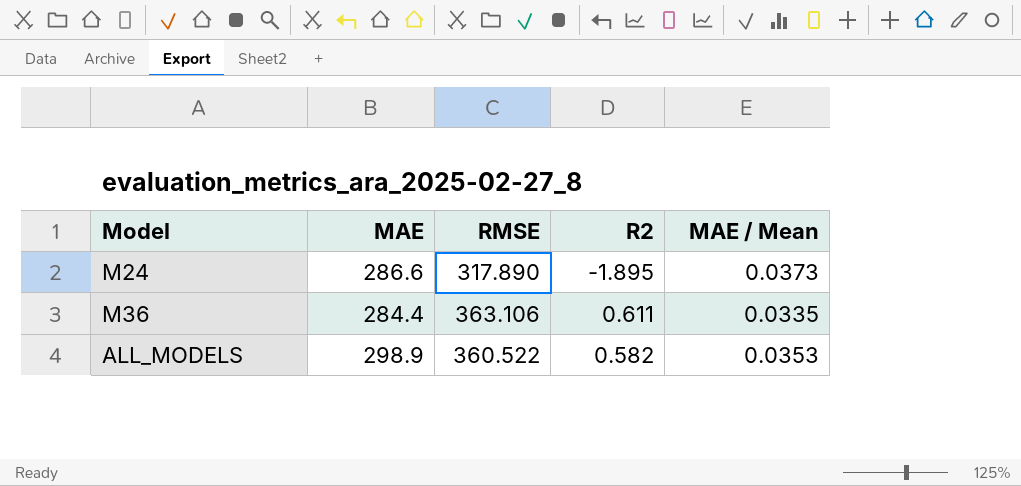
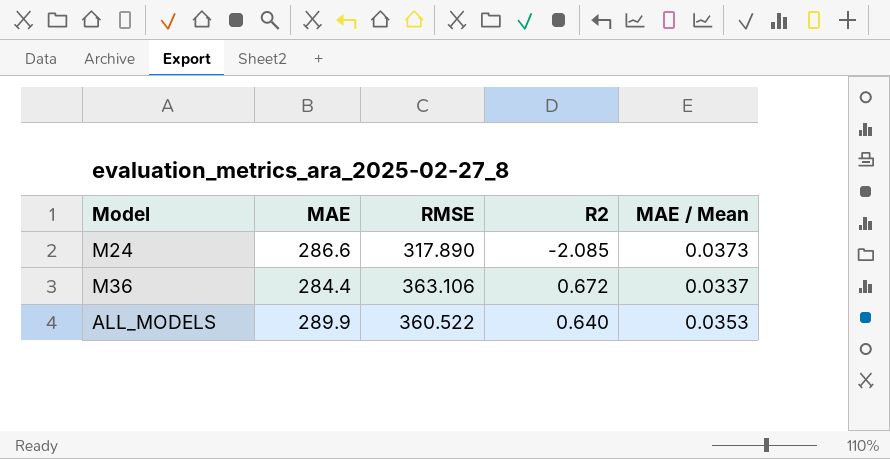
M24 | R2: -1.895 -> -2.085
M36 | R2: 0.611 -> 0.672
M36 | MAE / Mean: 0.0335 -> 0.0337
ALL_MODELS | MAE: 298.9 -> 289.9
ALL_MODELS | R2: 0.582 -> 0.640

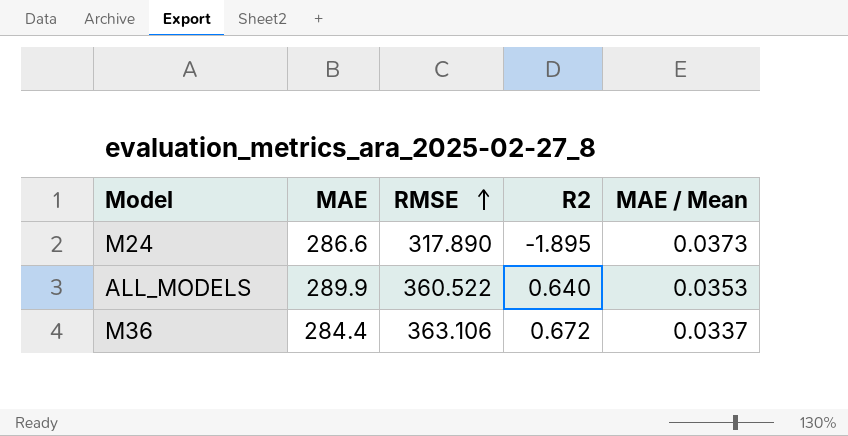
row order: none -> RMSE ascending
M24 | R2: -2.085 -> -1.895

